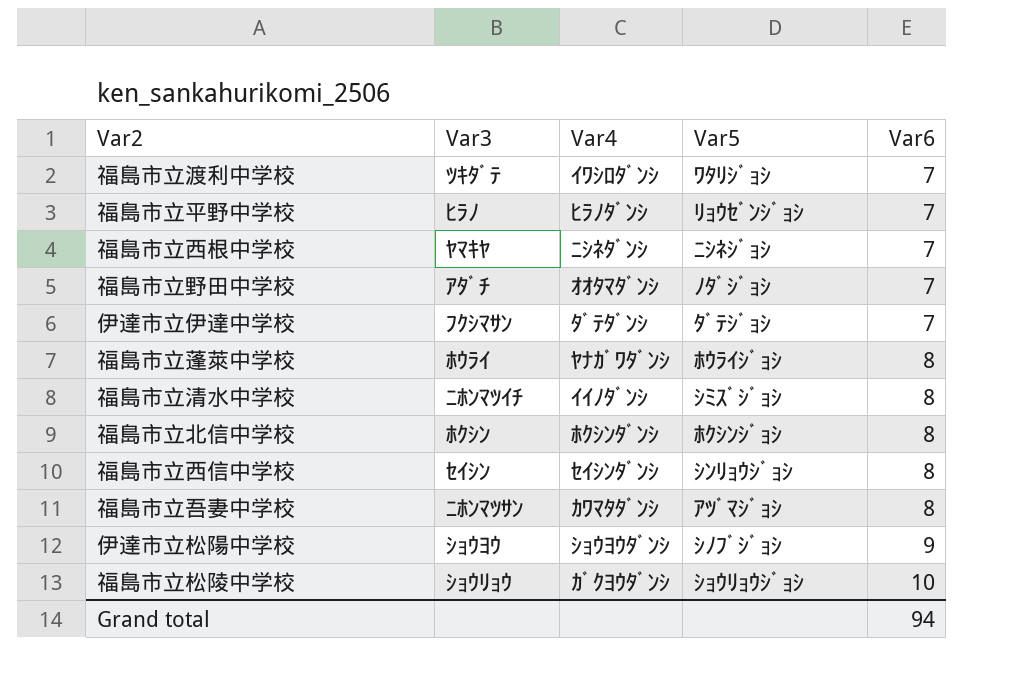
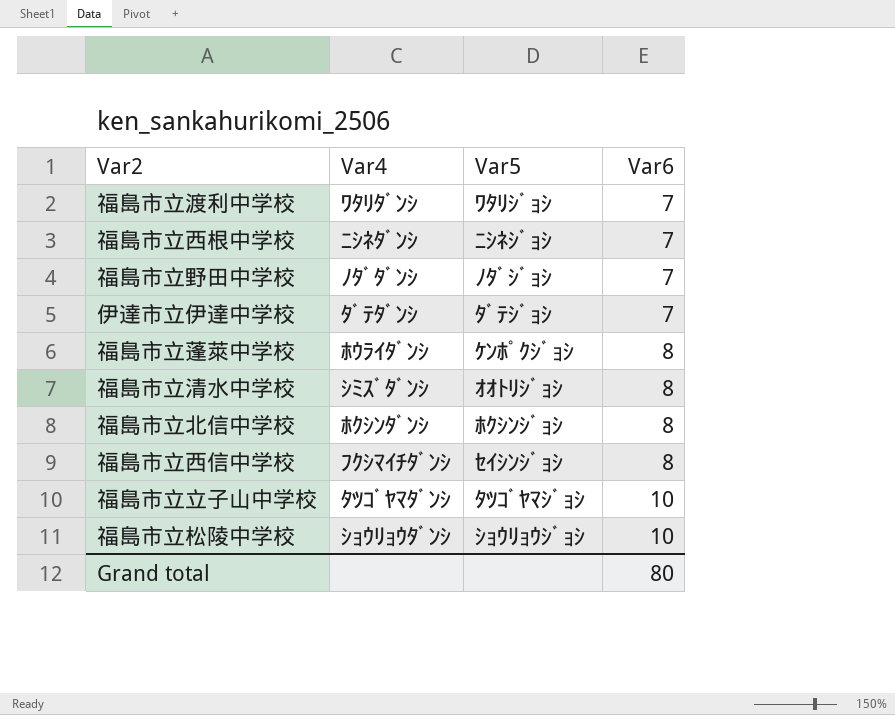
column Var3 | position: 2 -> none
row 福島市立平野中学校: ﾋﾗﾉ | ﾋﾗﾉﾀﾞﾝｼ | ﾘｮｳｾﾞﾝｼﾞｮｼ | 7 -> none
row 福島市立吾妻中学校: ﾆﾎﾝﾏﾂｻﾝ | ｶﾜﾏﾀﾀﾞﾝｼ | ｱﾂﾞﾏｼﾞｮｼ | 8 -> none
row 伊達市立松陽中学校: ｼｮｳﾖｳ | ｼｮｳﾖｳﾀﾞﾝｼ | ｼﾉﾌﾞｼﾞｮｼ | 9 -> none
福島市立渡利中学校 | Var4: ｲﾜｼﾛﾀﾞﾝｼ -> ﾜﾀﾘﾀﾞﾝｼ
福島市立野田中学校 | Var4: ｵｵﾀﾏﾀﾞﾝｼ -> ﾉﾀﾞﾀﾞﾝｼ
福島市立蓬萊中学校 | Var4: ﾔﾅｶﾞﾜﾀﾞﾝｼ -> ﾎｳﾗｲﾀﾞﾝｼ
福島市立蓬萊中学校 | Var5: ﾎｳﾗｲｼﾞｮｼ -> ｹﾝﾎﾟｸｼﾞｮｼ
福島市立清水中学校 | Var4: ｲｲﾉﾀﾞﾝｼ -> ｼﾐｽﾞﾀﾞﾝｼ
福島市立清水中学校 | Var5: ｼﾐｽﾞｼﾞｮｼ -> ｵｵﾄﾘｼﾞｮｼ
福島市立西信中学校 | Var4: ｾｲｼﾝﾀﾞﾝｼ -> ﾌｸｼﾏｲﾁﾀﾞﾝｼ
福島市立西信中学校 | Var5: ｼﾝﾘｮｳｼﾞｮｼ -> ｾｲｼﾝｼﾞｮｼ
row 福島市立立子山中学校: none -> ﾀﾂｺﾞﾔﾏﾀﾞﾝｼ | ﾀﾂｺﾞﾔﾏｼﾞｮｼ | 10
福島市立松陵中学校 | Var4: ｶﾞｸﾖｳﾀﾞﾝｼ -> ｼｮｳﾘｮｳﾀﾞﾝｼ
Grand total | Var6: 94 -> 80

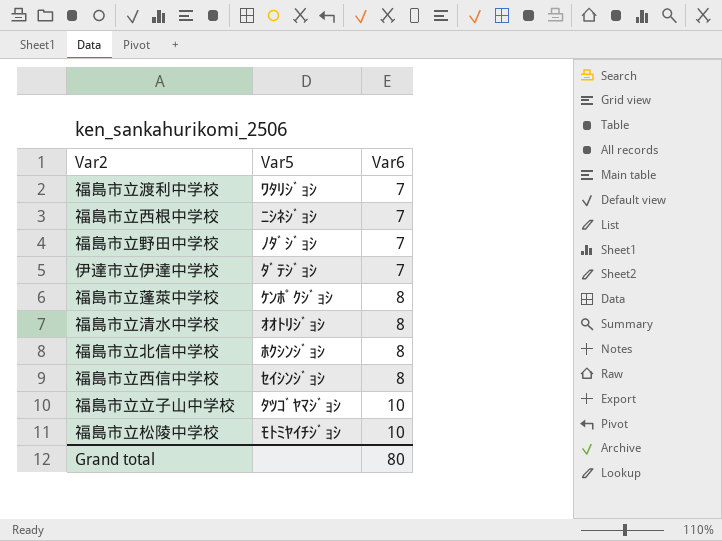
column Var4 | position: 2 -> none
福島市立松陵中学校 | Var5: ｼｮｳﾘｮｳｼﾞｮｼ -> ﾓﾄﾐﾔｲﾁｼﾞｮｼ

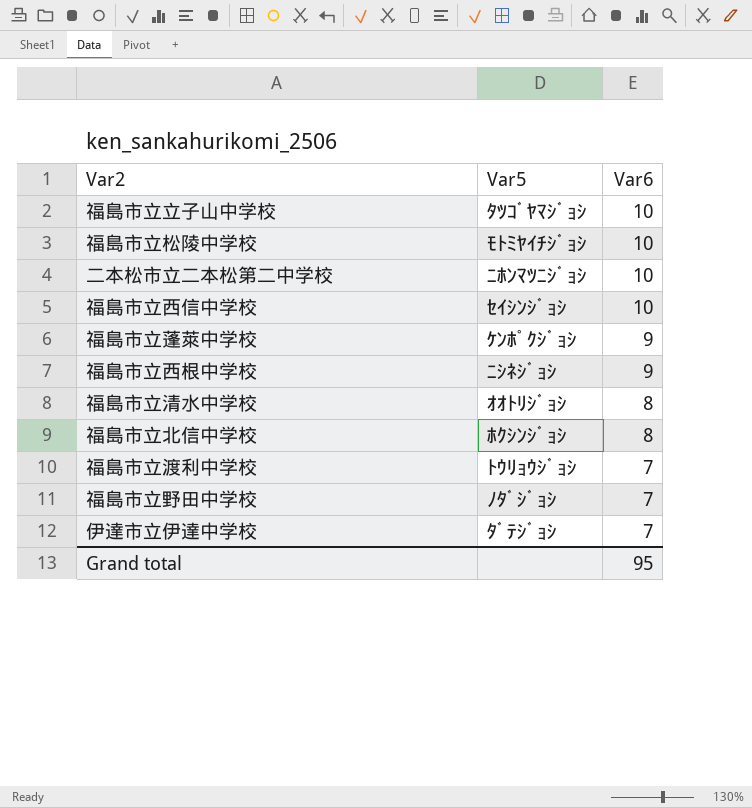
row order: Var6 ascending -> Var6 descending
row 二本松市立二本松第二中学校: none -> ﾆﾎﾝﾏﾂﾆｼﾞｮｼ | 10
福島市立西信中学校 | Var6: 8 -> 10
福島市立蓬萊中学校 | Var6: 8 -> 9
福島市立西根中学校 | Var6: 7 -> 9
福島市立渡利中学校 | Var5: ﾜﾀﾘｼﾞｮｼ -> ﾄｳﾘｮｳｼﾞｮｼ
Grand total | Var6: 80 -> 95

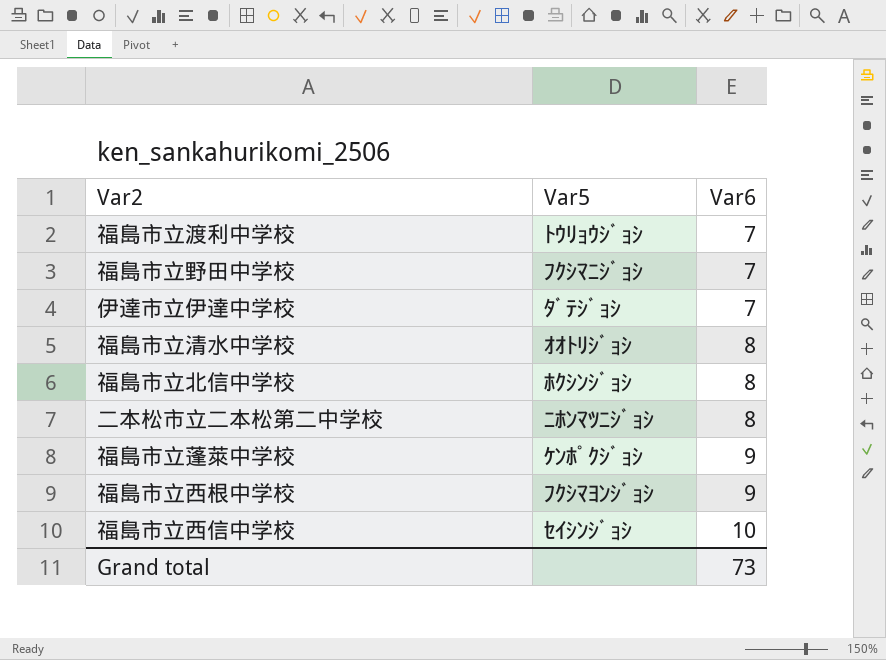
row order: Var6 descending -> Var6 ascending
row 福島市立立子山中学校: ﾀﾂｺﾞﾔﾏｼﾞｮｼ | 10 -> none
row 福島市立松陵中学校: ﾓﾄﾐﾔｲﾁｼﾞｮｼ | 10 -> none
福島市立野田中学校 | Var5: ﾉﾀﾞｼﾞｮｼ -> ﾌｸｼﾏﾆｼﾞｮｼ
二本松市立二本松第二中学校 | Var6: 10 -> 8
福島市立西根中学校 | Var5: ﾆｼﾈｼﾞｮｼ -> ﾌｸｼﾏﾖﾝｼﾞｮｼ
Grand total | Var6: 95 -> 73

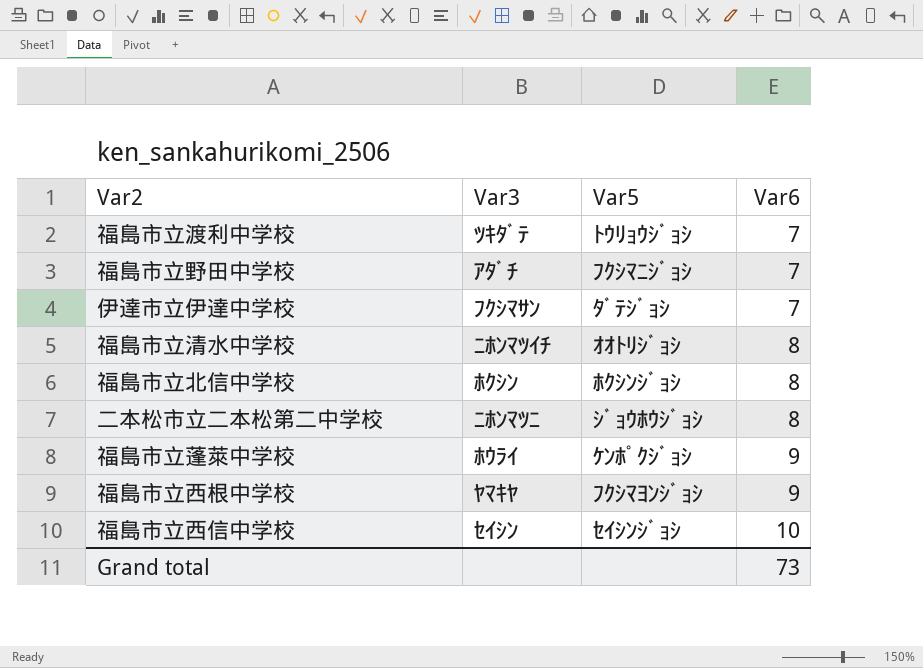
column Var3 | position: none -> 2
二本松市立二本松第二中学校 | Var5: ﾆﾎﾝﾏﾂﾆｼﾞｮｼ -> ｼﾞｮｳﾎｳｼﾞｮｼ

